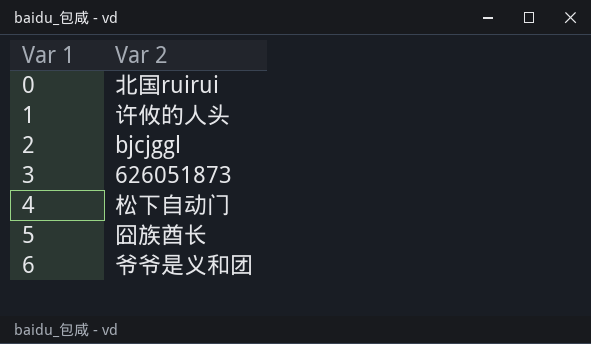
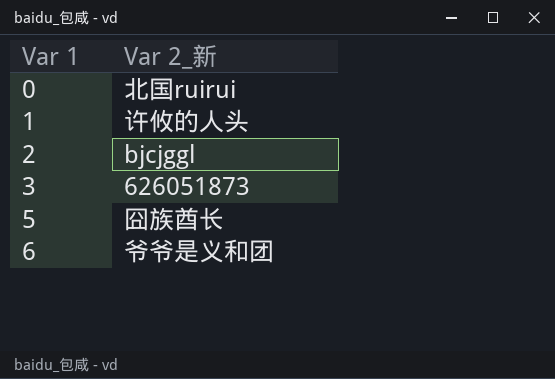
column name: Var 2 -> Var 2_新
row 4: 松下自动门 -> none

